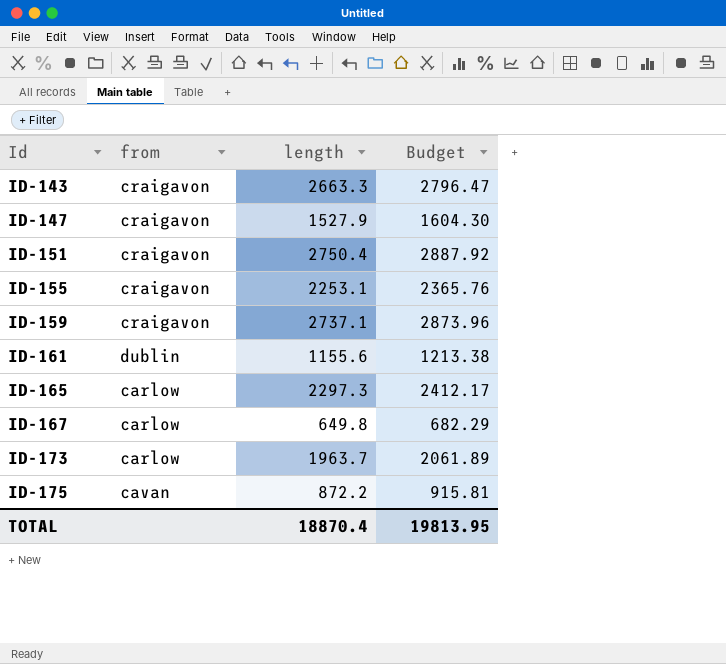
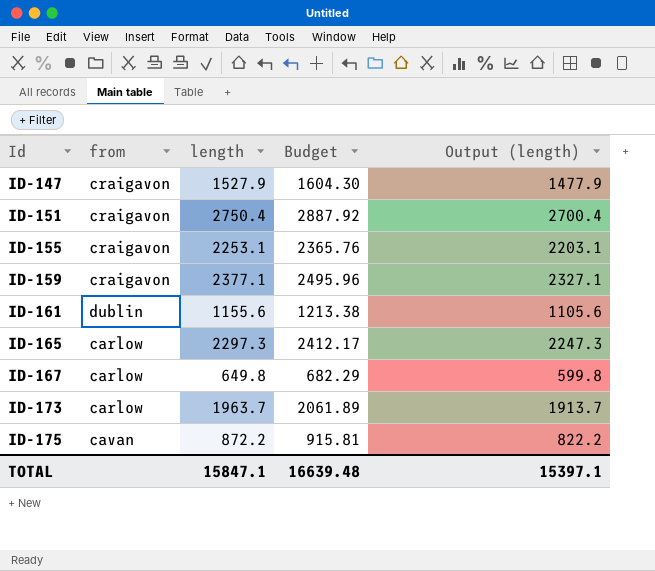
column Output (length) | formula: none -> [length] - 50
row ID-143: craigavon | 2663.3 | 2796.47 -> none
ID-159 | length: 2737.1 -> 2377.1
ID-159 | Budget: 2873.96 -> 2495.96
TOTAL | length: 18870.4 -> 15847.1
TOTAL | Budget: 19813.95 -> 16639.48

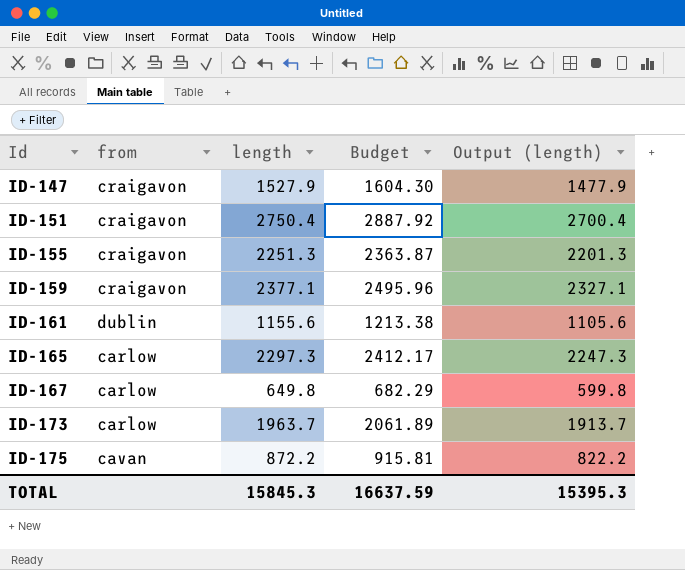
ID-155 | length: 2253.1 -> 2251.3
ID-155 | Budget: 2365.76 -> 2363.87
ID-155 | Output (length): 2203.1 -> 2201.3
TOTAL | length: 15847.1 -> 15845.3
TOTAL | Budget: 16639.48 -> 16637.59
TOTAL | Output (length): 15397.1 -> 15395.3

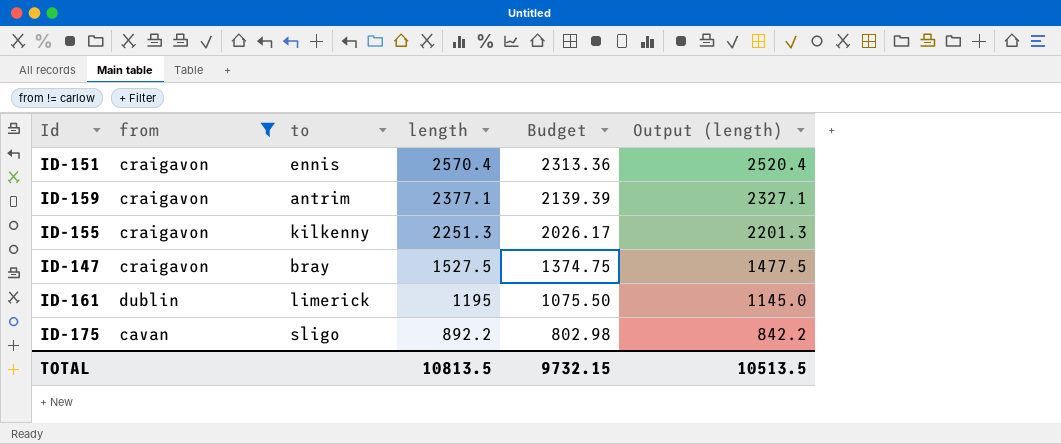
filter: none -> from != carlow
row order: Id ascending -> length descending
column to | position: none -> 3
column Budget | formula: [length] * 1.05 -> [length] * 0.9
ID-151 | length: 2750.4 -> 2570.4
ID-151 | Output (length): 2700.4 -> 2520.4
ID-147 | length: 1527.9 -> 1527.5
ID-147 | Output (length): 1477.9 -> 1477.5
ID-161 | length: 1155.6 -> 1195
ID-161 | Output (length): 1105.6 -> 1145.0
ID-175 | length: 872.2 -> 892.2
ID-175 | Output (length): 822.2 -> 842.2
TOTAL | length: 15845.3 -> 10813.5
TOTAL | Budget: 16637.59 -> 9732.15
TOTAL | Output (length): 15395.3 -> 10513.5

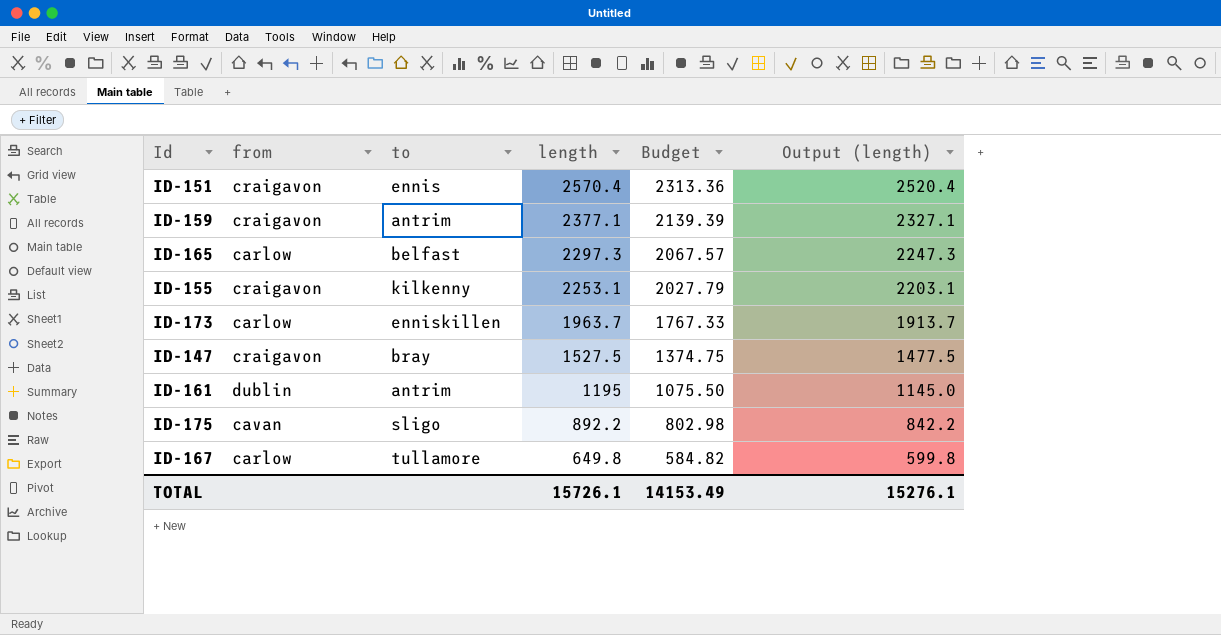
filter: from != carlow -> none
ID-155 | length: 2251.3 -> 2253.1
ID-155 | Budget: 2026.17 -> 2027.79
ID-155 | Output (length): 2201.3 -> 2203.1
ID-161 | to: limerick -> antrim
TOTAL | length: 10813.5 -> 15726.1
TOTAL | Budget: 9732.15 -> 14153.49
TOTAL | Output (length): 10513.5 -> 15276.1

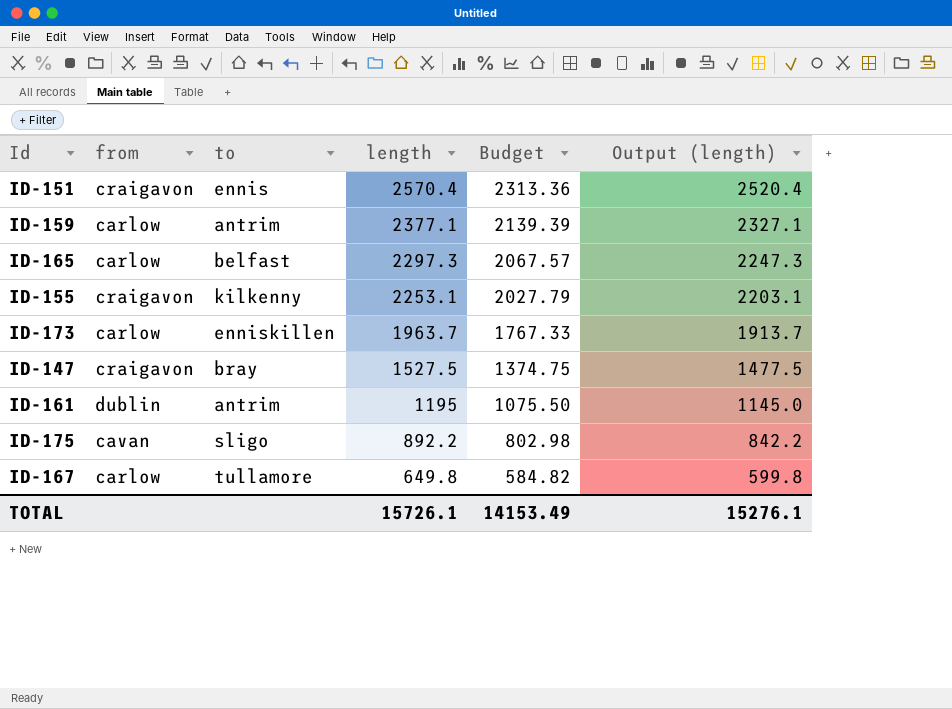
ID-159 | from: craigavon -> carlow

